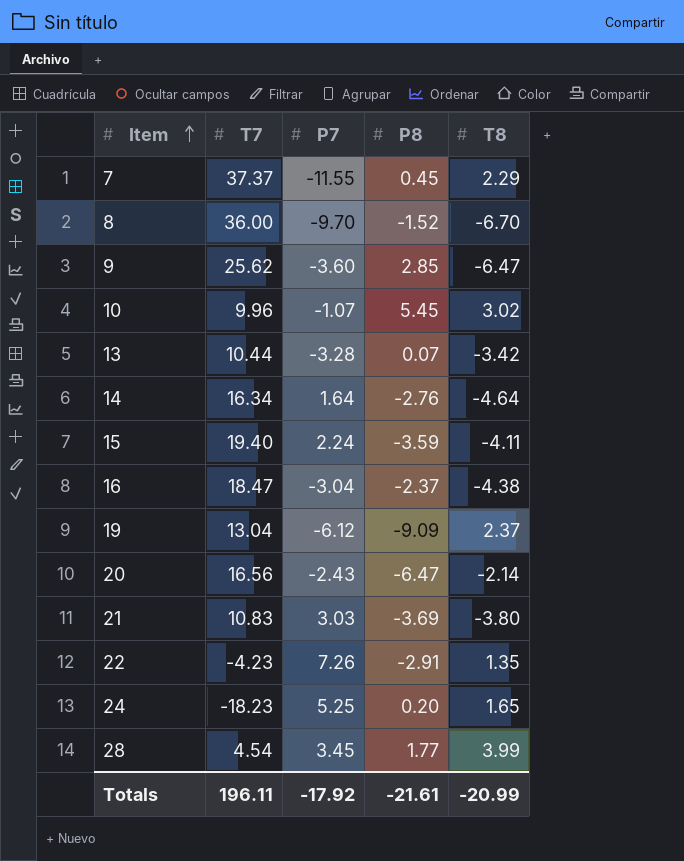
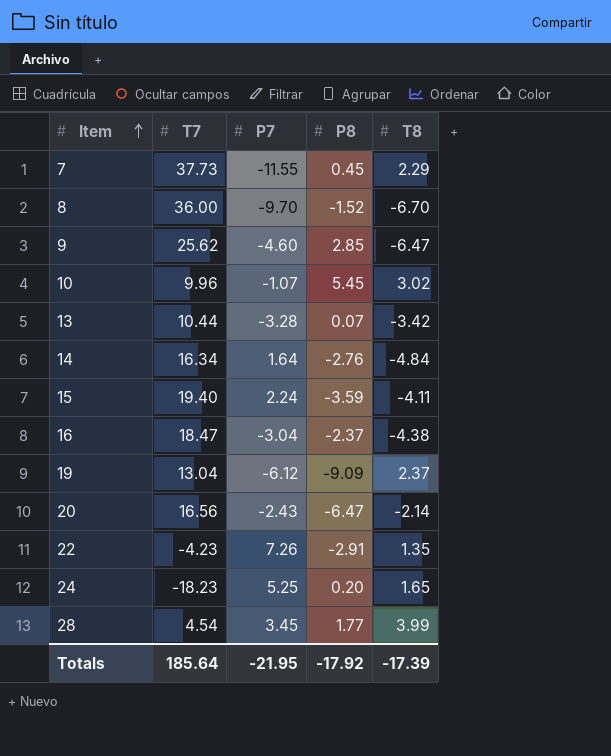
row 21: 10.83 | 3.03 | -3.69 | -3.80 -> none
7 | T7: 37.37 -> 37.73
9 | P7: -3.60 -> -4.60
14 | T8: -4.64 -> -4.84
Totals | T7: 196.11 -> 185.64
Totals | P7: -17.92 -> -21.95
Totals | P8: -21.61 -> -17.92
Totals | T8: -20.99 -> -17.39

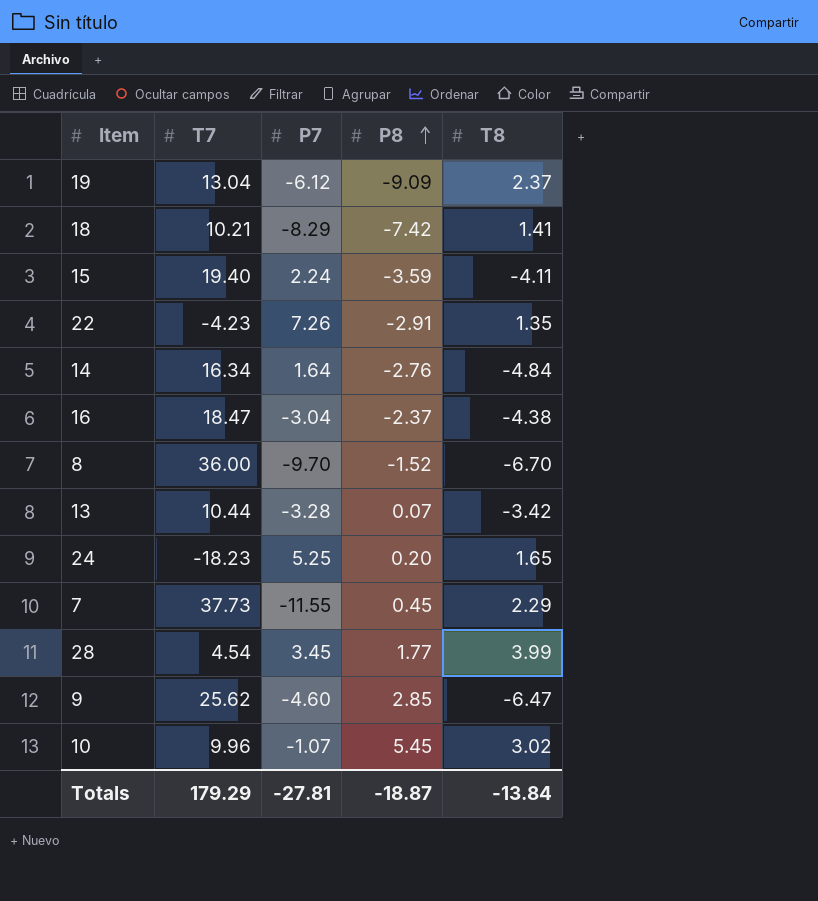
row order: Item ascending -> P8 ascending
row 20: 16.56 | -2.43 | -6.47 | -2.14 -> none
row 18: none -> 10.21 | -8.29 | -7.42 | 1.41
Totals | T7: 185.64 -> 179.29
Totals | P7: -21.95 -> -27.81
Totals | P8: -17.92 -> -18.87
Totals | T8: -17.39 -> -13.84

